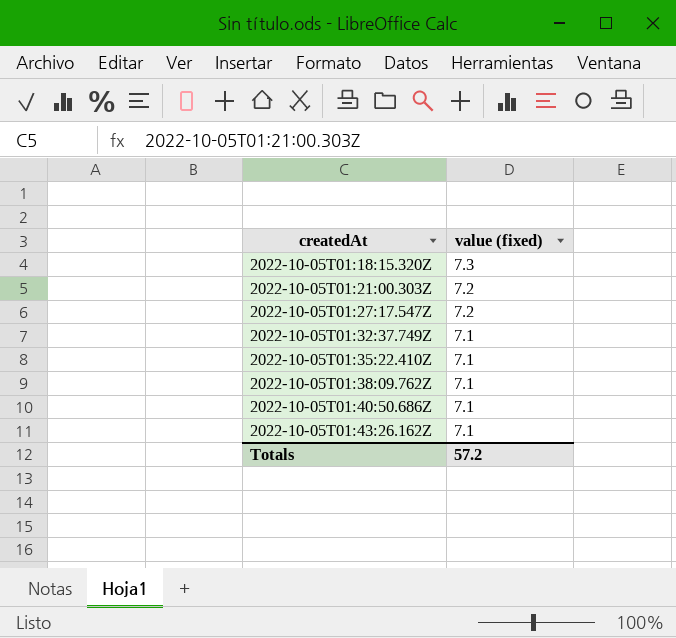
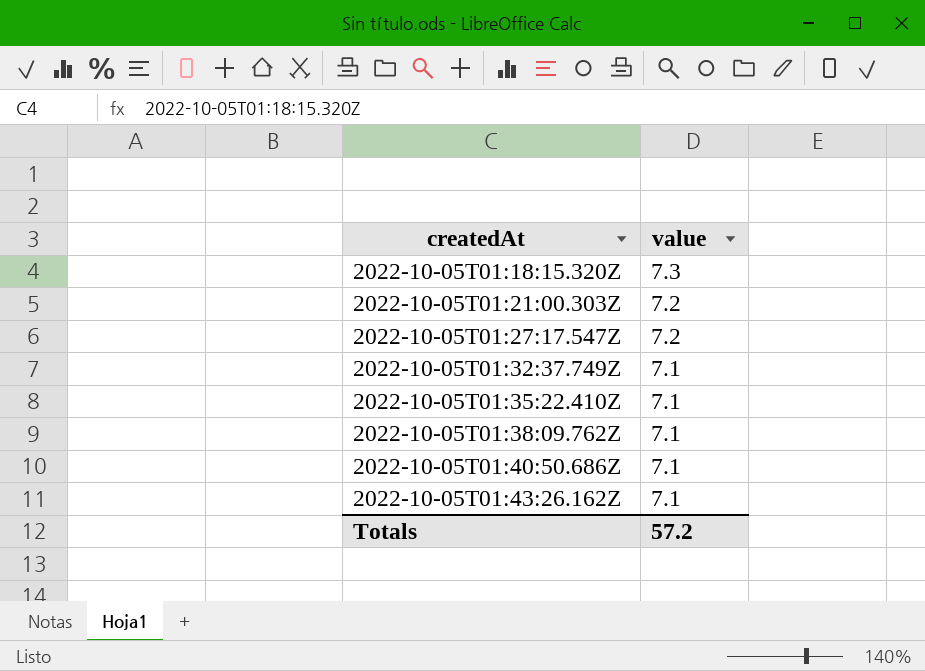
column name: value (fixed) -> value

